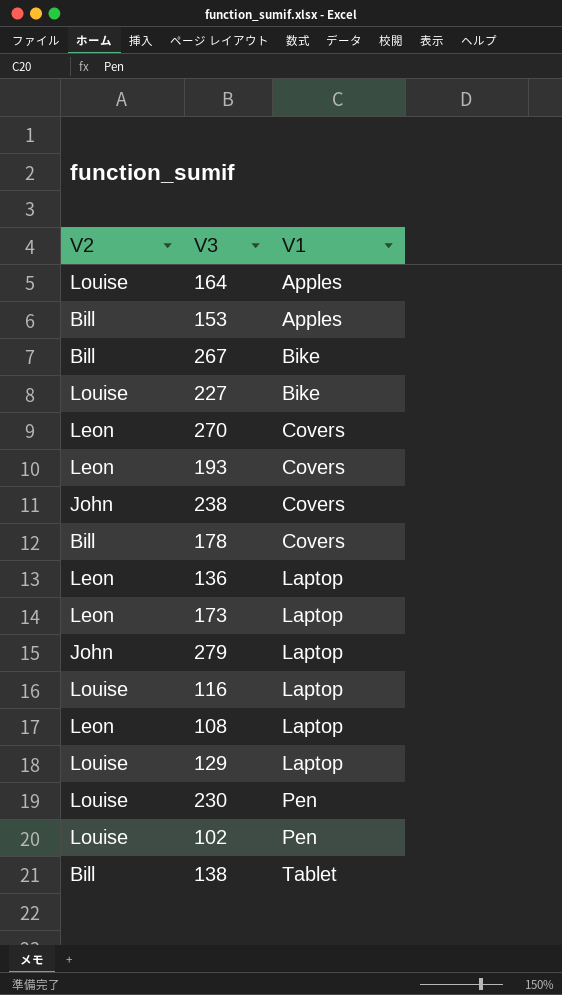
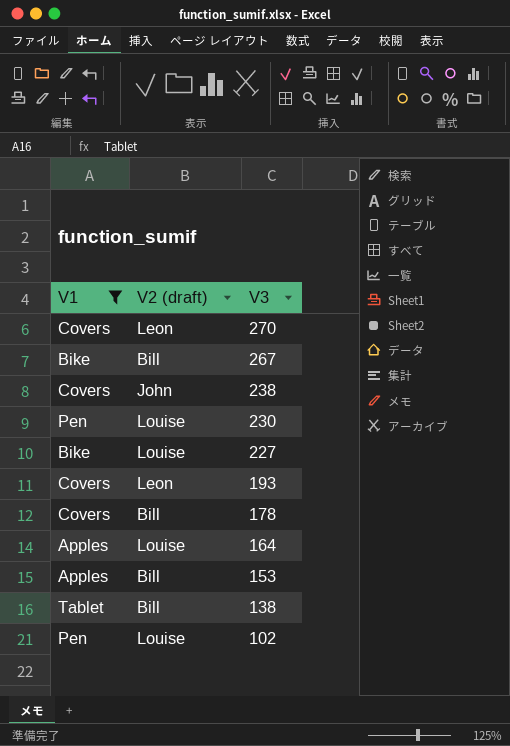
filter: none -> V1 != Laptop
row order: V1 ascending -> V3 descending
column V1 | position: 3 -> 1
column name: V2 -> V2 (draft)

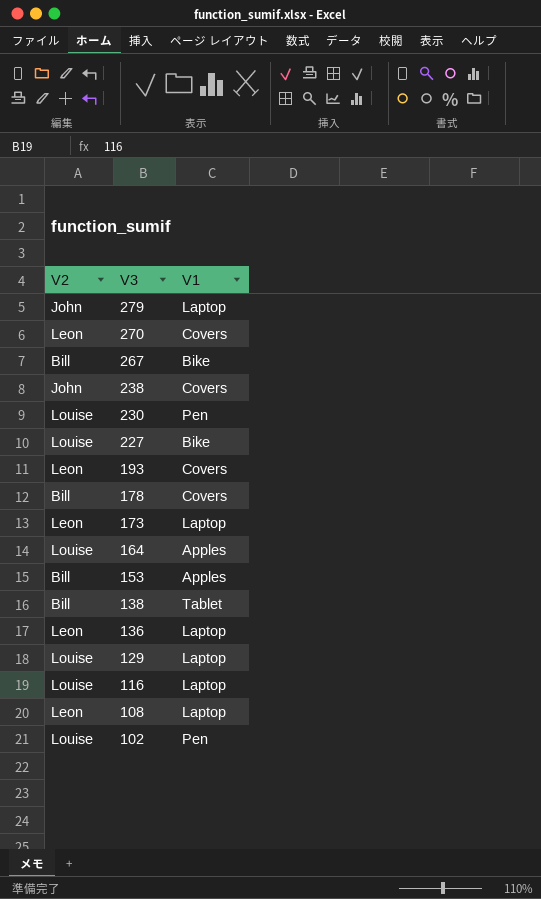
filter: V1 != Laptop -> none
column name: V2 (draft) -> V2
column V1 | position: 1 -> 3

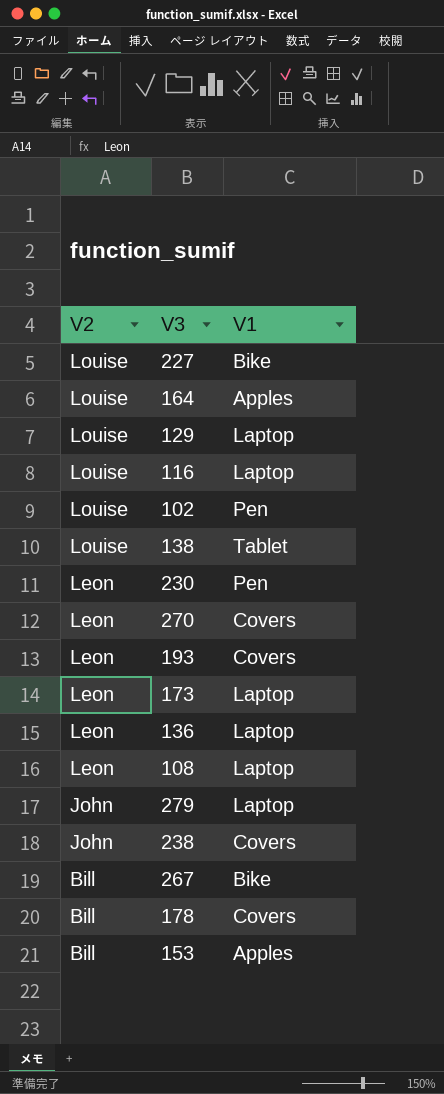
row order: V3 descending -> V2 descending
138 | V2: Bill -> Louise
230 | V2: Louise -> Leon

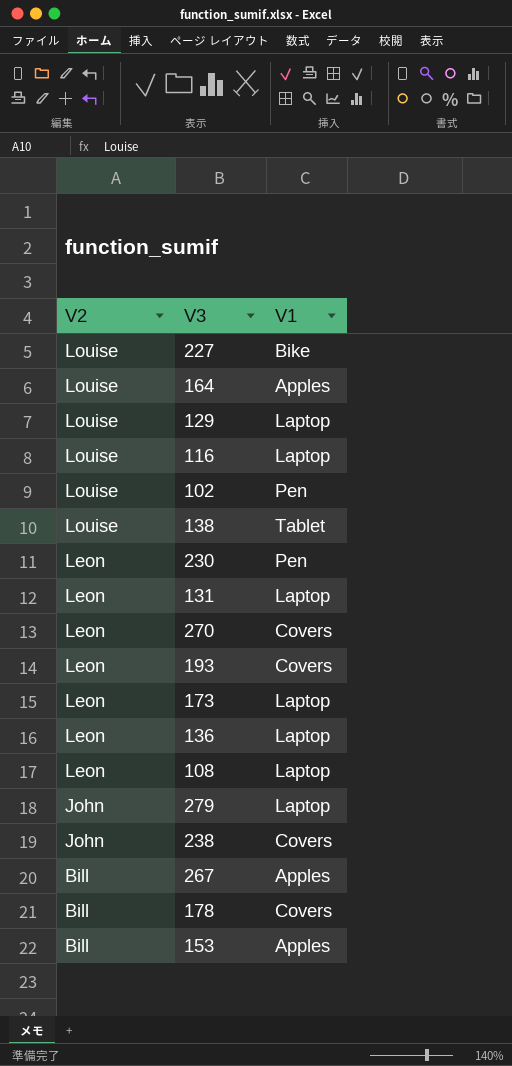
row 131: none -> Leon | Laptop
267 | V1: Bike -> Apples

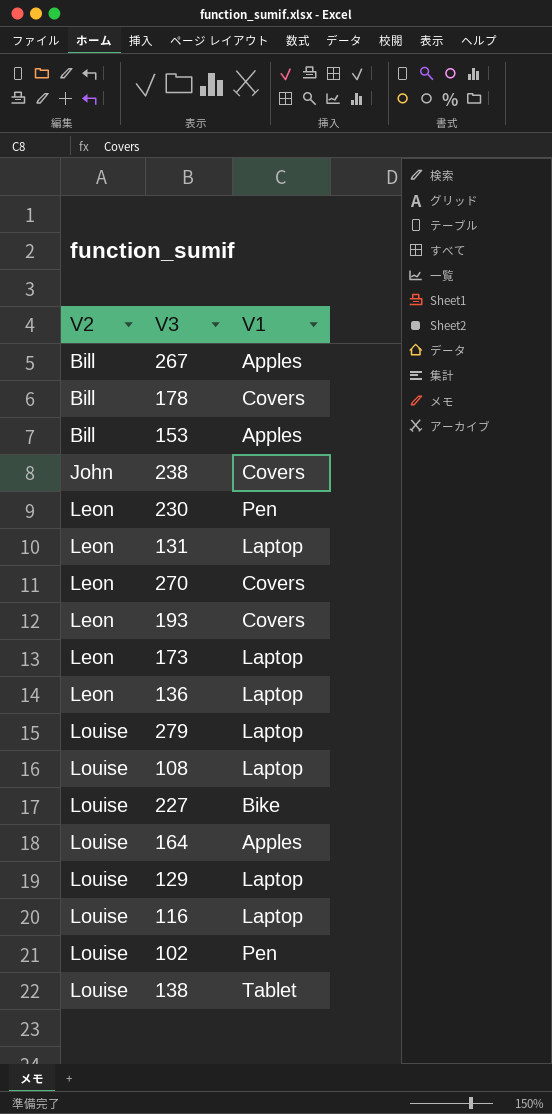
row order: V2 descending -> V2 ascending
279 | V2: John -> Louise
108 | V2: Leon -> Louise

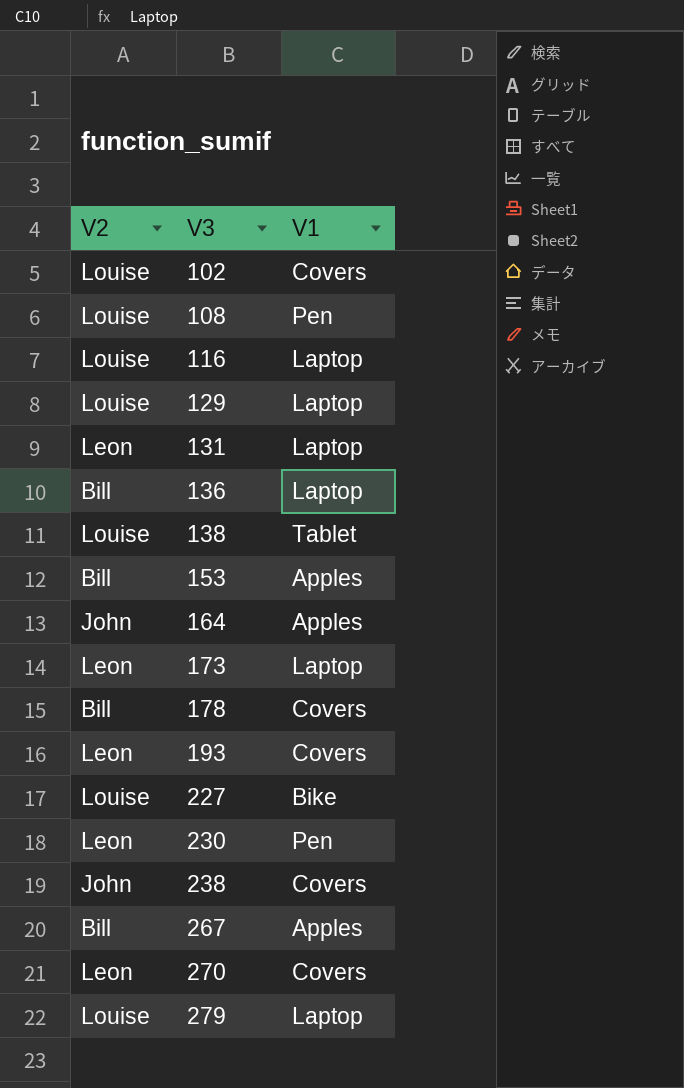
row order: V2 ascending -> V3 ascending
102 | V1: Pen -> Covers
108 | V1: Laptop -> Pen
136 | V2: Leon -> Bill
164 | V2: Louise -> John

